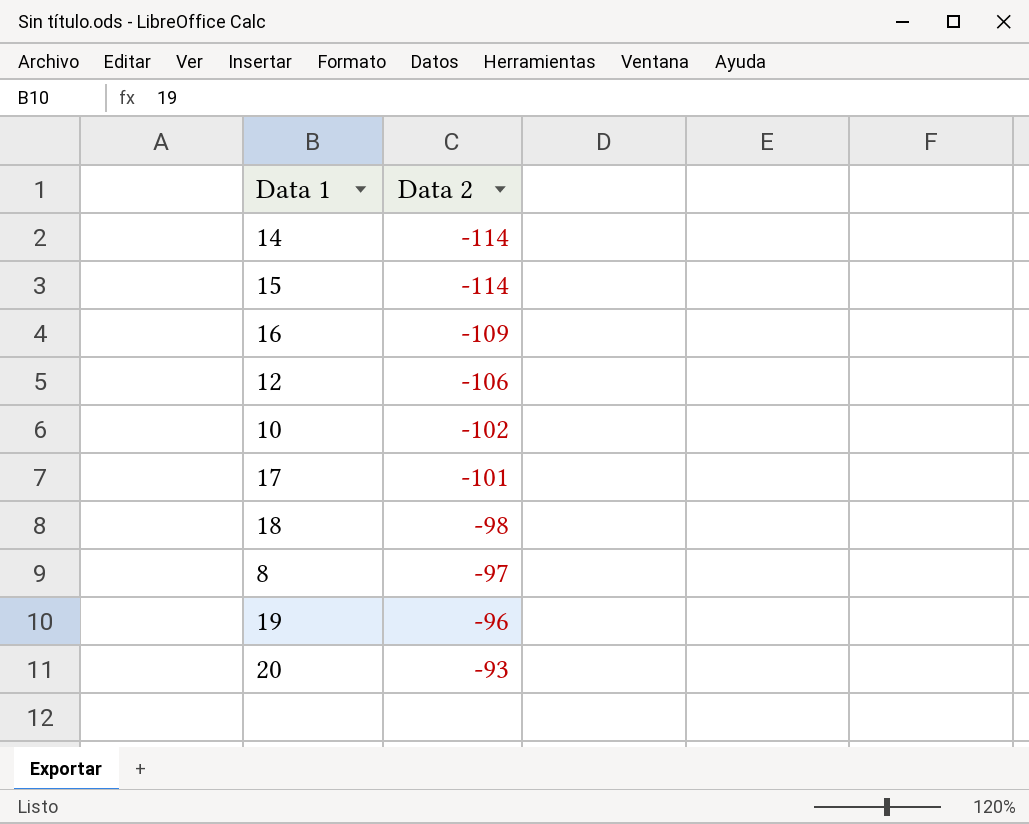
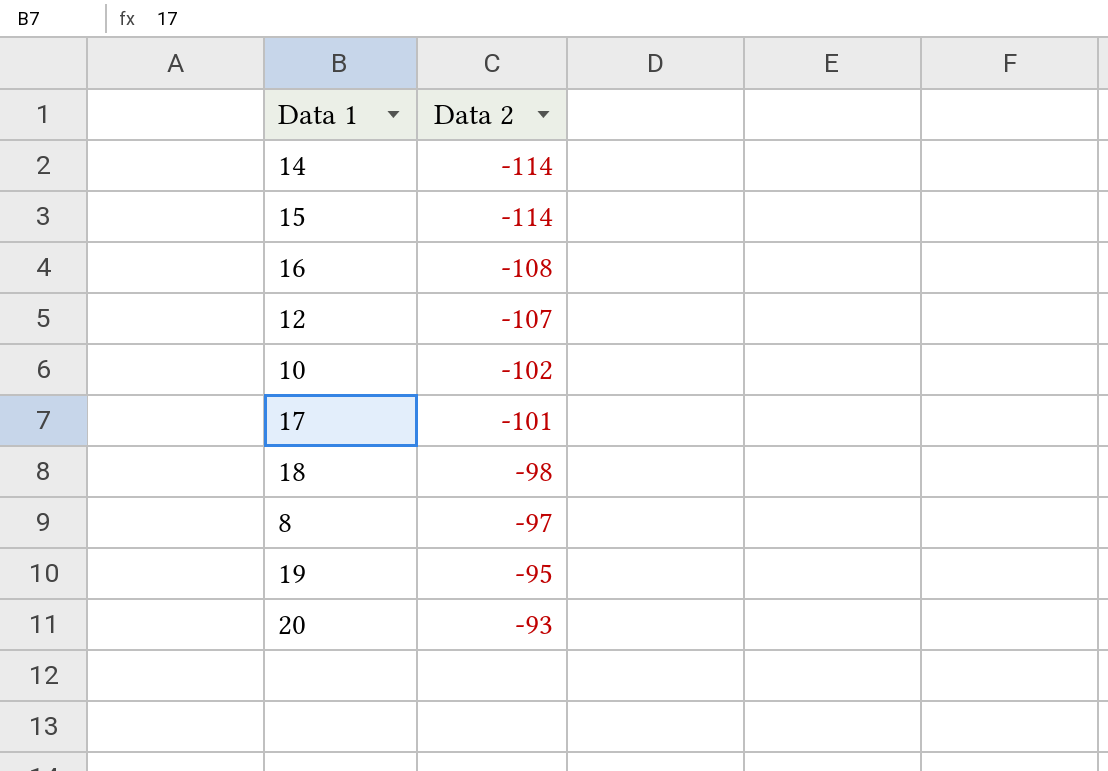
16 | Data 2: -109 -> -108
12 | Data 2: -106 -> -107
19 | Data 2: -96 -> -95

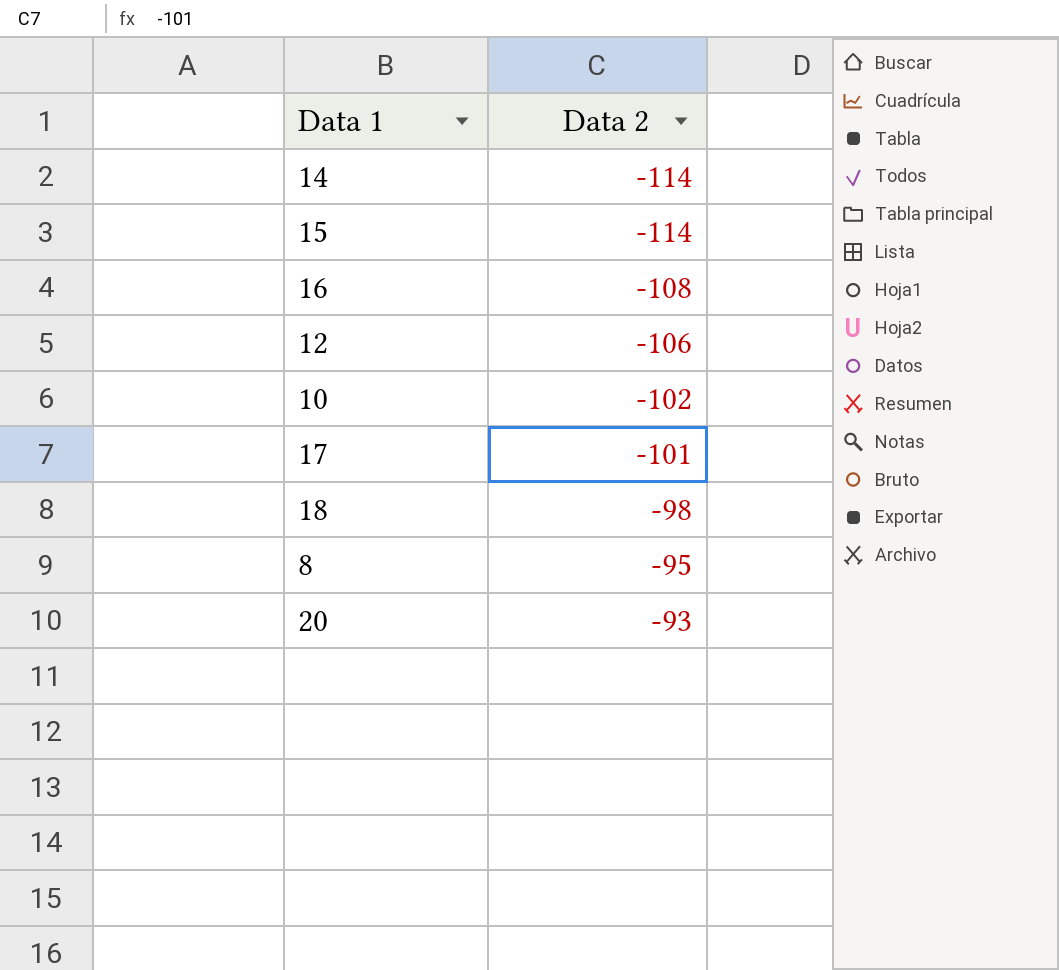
row 19: -95 -> none
12 | Data 2: -107 -> -106
8 | Data 2: -97 -> -95

